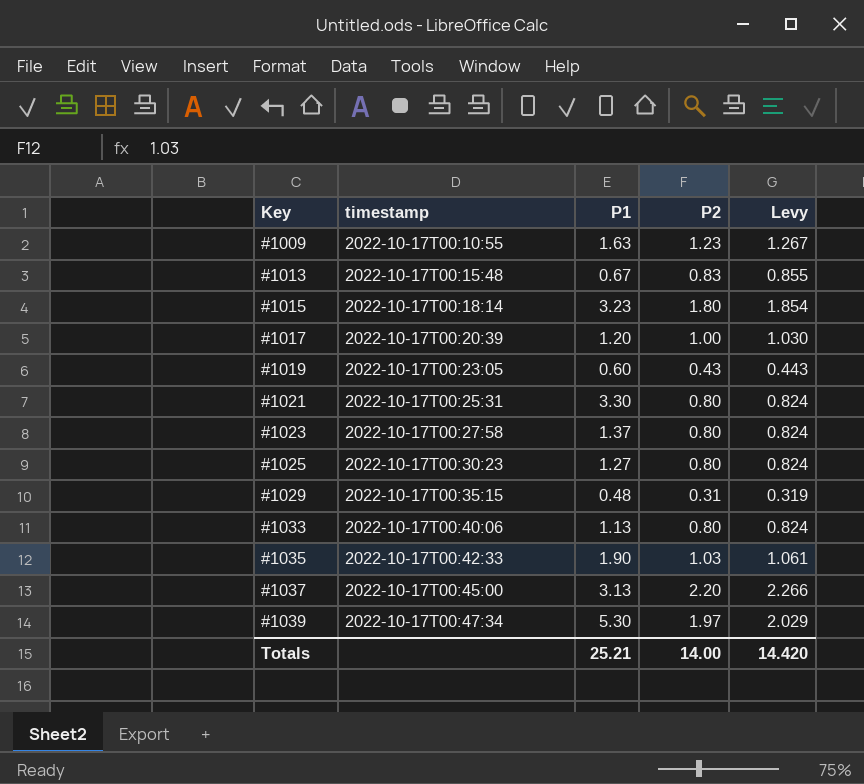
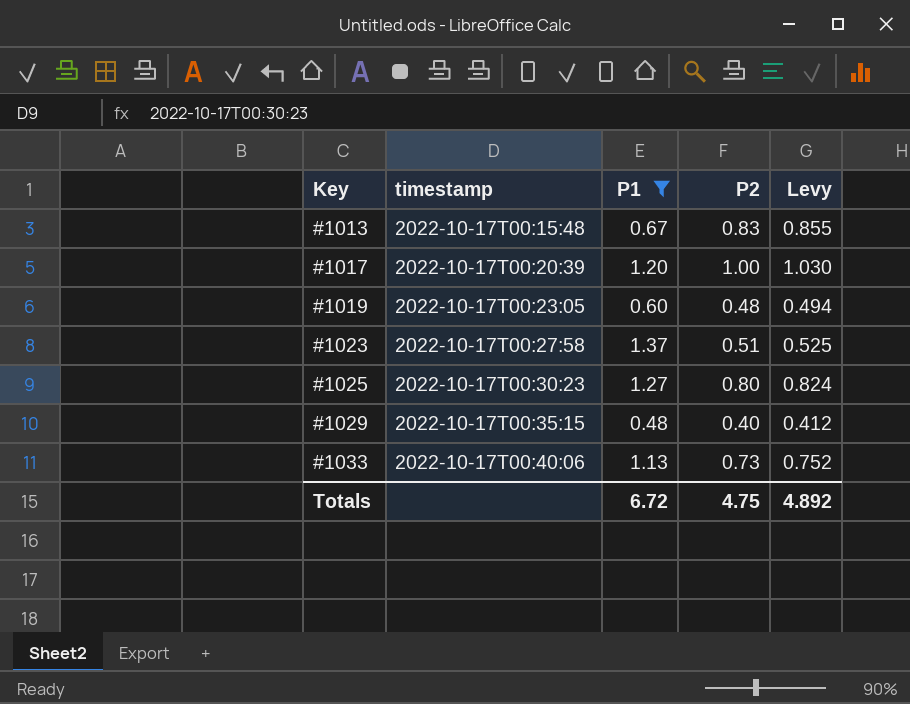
filter: none -> P1 <= 1.37
#1019 | P2: 0.43 -> 0.48
#1019 | Levy: 0.443 -> 0.494
#1023 | P2: 0.80 -> 0.51
#1023 | Levy: 0.824 -> 0.525
#1029 | P2: 0.31 -> 0.40
#1029 | Levy: 0.319 -> 0.412
#1033 | P2: 0.80 -> 0.73
#1033 | Levy: 0.824 -> 0.752
Totals | P1: 25.21 -> 6.72
Totals | P2: 14.00 -> 4.75
Totals | Levy: 14.420 -> 4.892

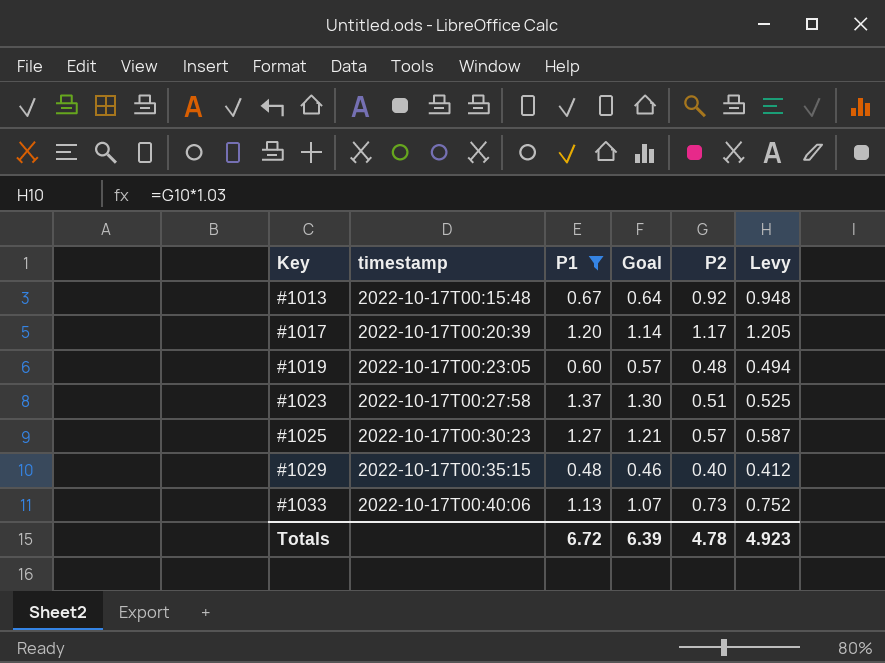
column Goal | formula: none -> [P1] * 0.95
#1013 | P2: 0.83 -> 0.92
#1013 | Levy: 0.855 -> 0.948
#1017 | P2: 1.00 -> 1.17
#1017 | Levy: 1.030 -> 1.205
#1025 | P2: 0.80 -> 0.57
#1025 | Levy: 0.824 -> 0.587
Totals | P2: 4.75 -> 4.78
Totals | Levy: 4.892 -> 4.923

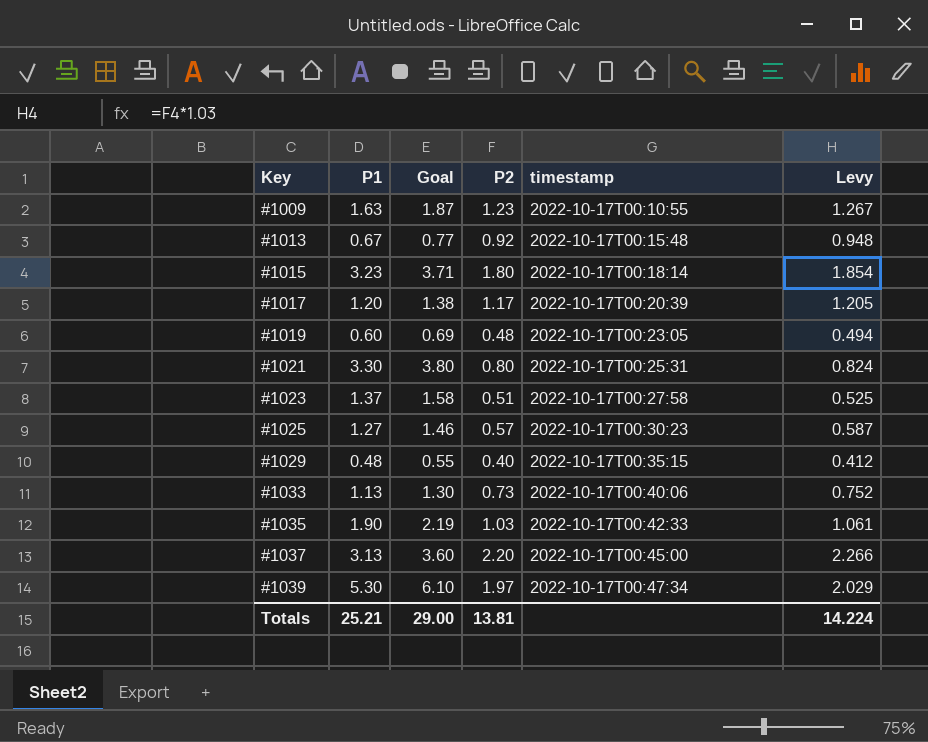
filter: P1 <= 1.37 -> none
column Goal | formula: [P1] * 0.95 -> [P1] * 1.15
column timestamp | position: 2 -> 5
Totals | P1: 6.72 -> 25.21
Totals | Goal: 6.39 -> 29.00
Totals | P2: 4.78 -> 13.81
Totals | Levy: 4.923 -> 14.224

